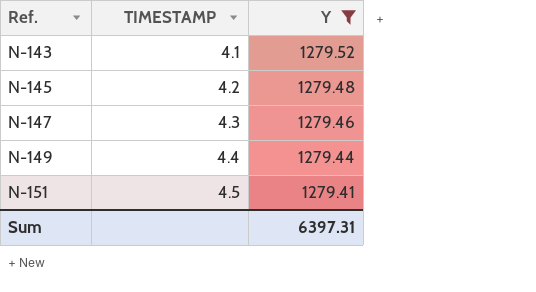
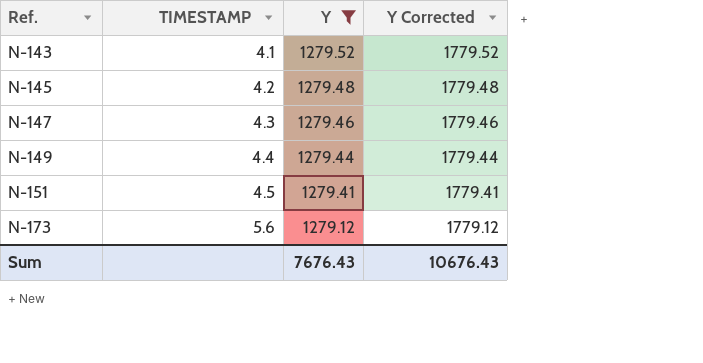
column Y Corrected | formula: none -> [Y] + 500
row N-173: none -> 5.6 | 1279.12 | 1779.12
Sum | Y: 6397.31 -> 7676.43

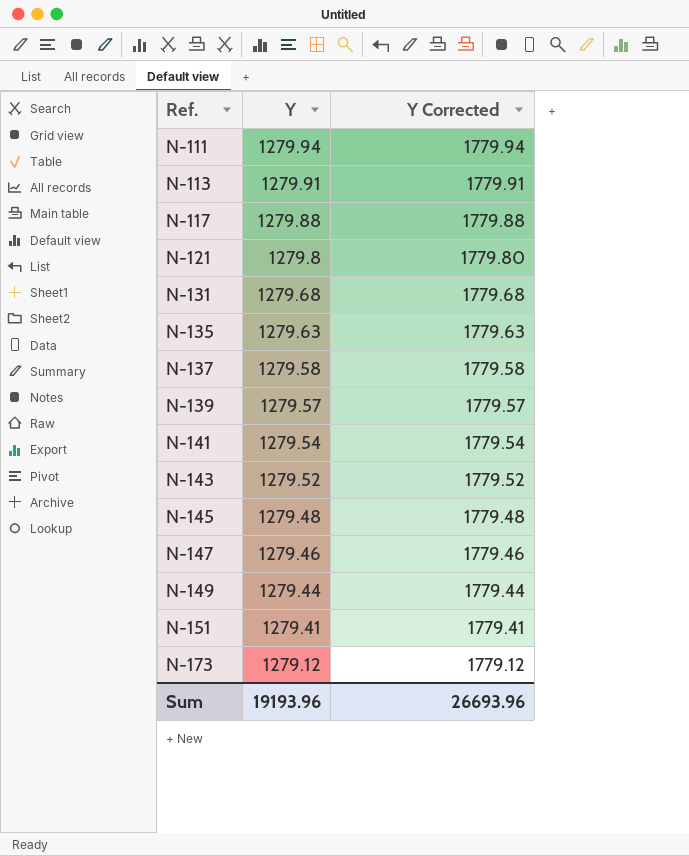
filter: Y <= 1279.52 -> none
column TIMESTAMP | position: 2 -> none
Sum | Y: 7676.43 -> 19193.96
Sum | Y Corrected: 10676.43 -> 26693.96

